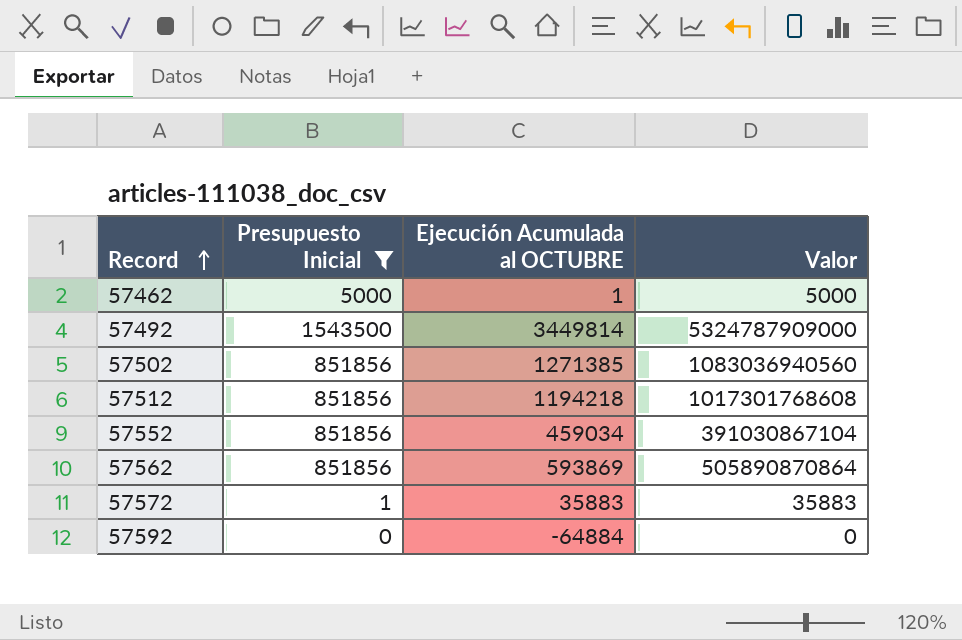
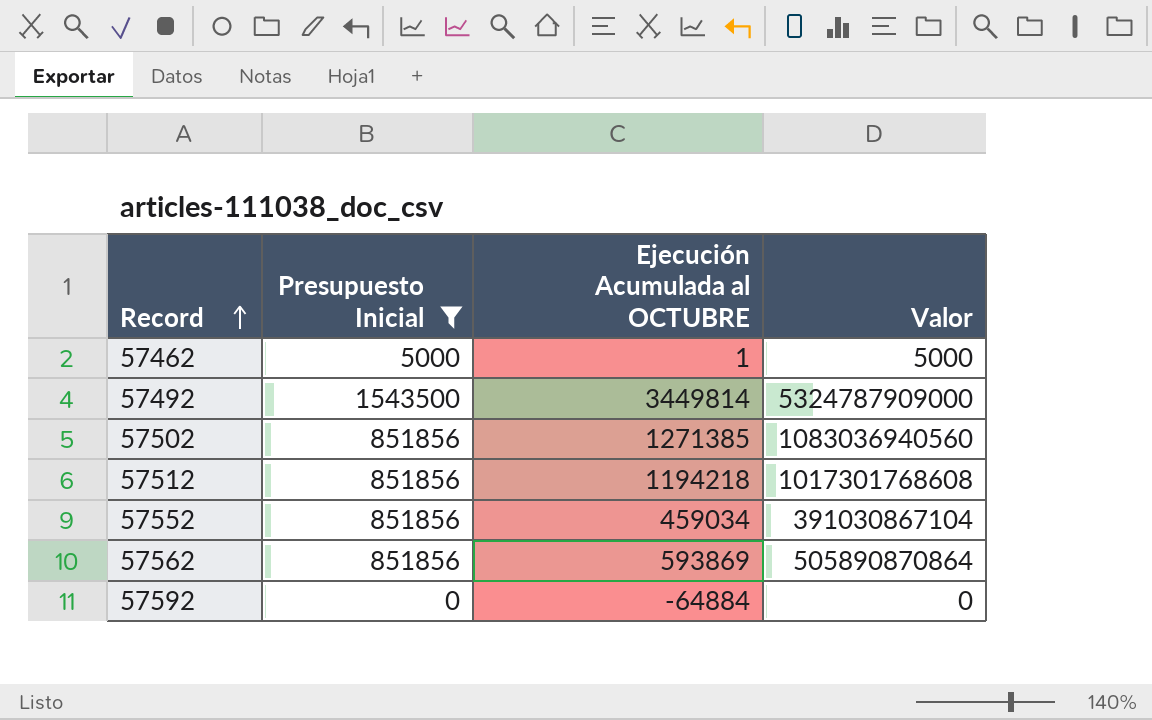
row 57572: 1 | 35883 | 35883 -> none

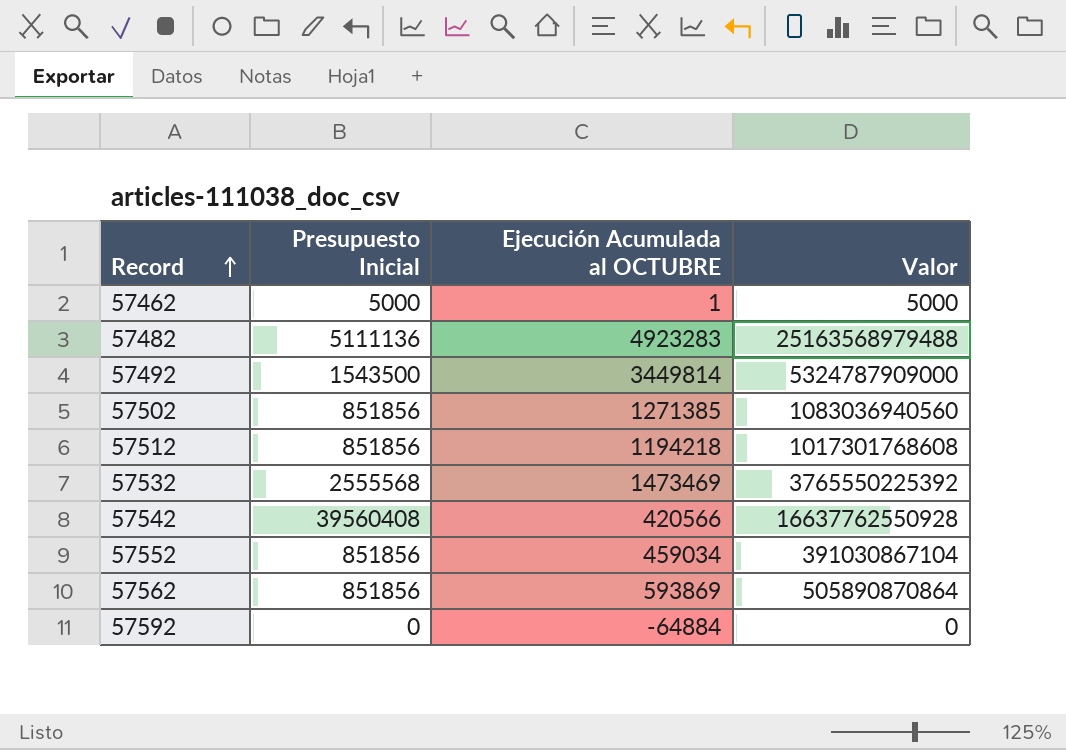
filter: Presupuesto Inicial <= 1543500 -> none

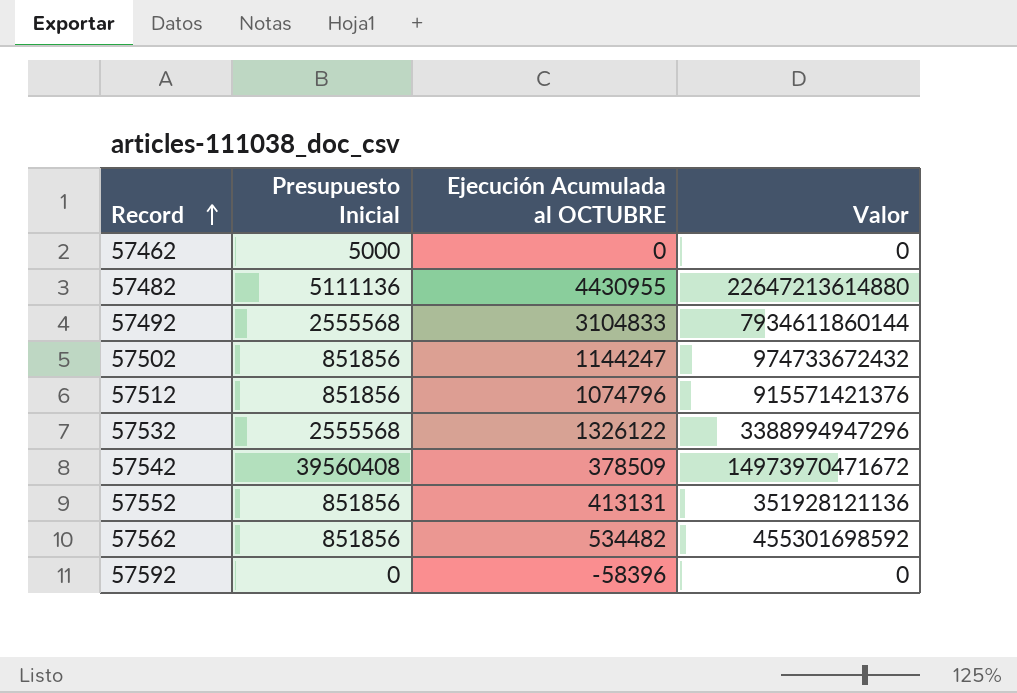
57462 | Ejecución Acumulada al OCTUBRE: 1 -> 0
57462 | Valor: 5000 -> 0
57482 | Ejecución Acumulada al OCTUBRE: 4923283 -> 4430955
57482 | Valor: 25163568979488 -> 22647213614880
57492 | Presupuesto Inicial: 1543500 -> 2555568
57492 | Ejecución Acumulada al OCTUBRE: 3449814 -> 3104833
57492 | Valor: 5324787909000 -> 7934611860144
57502 | Ejecución Acumulada al OCTUBRE: 1271385 -> 1144247
57502 | Valor: 1083036940560 -> 974733672432
57512 | Ejecución Acumulada al OCTUBRE: 1194218 -> 1074796
57512 | Valor: 1017301768608 -> 915571421376
57532 | Ejecución Acumulada al OCTUBRE: 1473469 -> 1326122
57532 | Valor: 3765550225392 -> 3388994947296
57542 | Ejecución Acumulada al OCTUBRE: 420566 -> 378509
57542 | Valor: 16637762550928 -> 14973970471672
57552 | Ejecución Acumulada al OCTUBRE: 459034 -> 413131
57552 | Valor: 391030867104 -> 351928121136
57562 | Ejecución Acumulada al OCTUBRE: 593869 -> 534482
57562 | Valor: 505890870864 -> 455301698592
57592 | Ejecución Acumulada al OCTUBRE: -64884 -> -58396

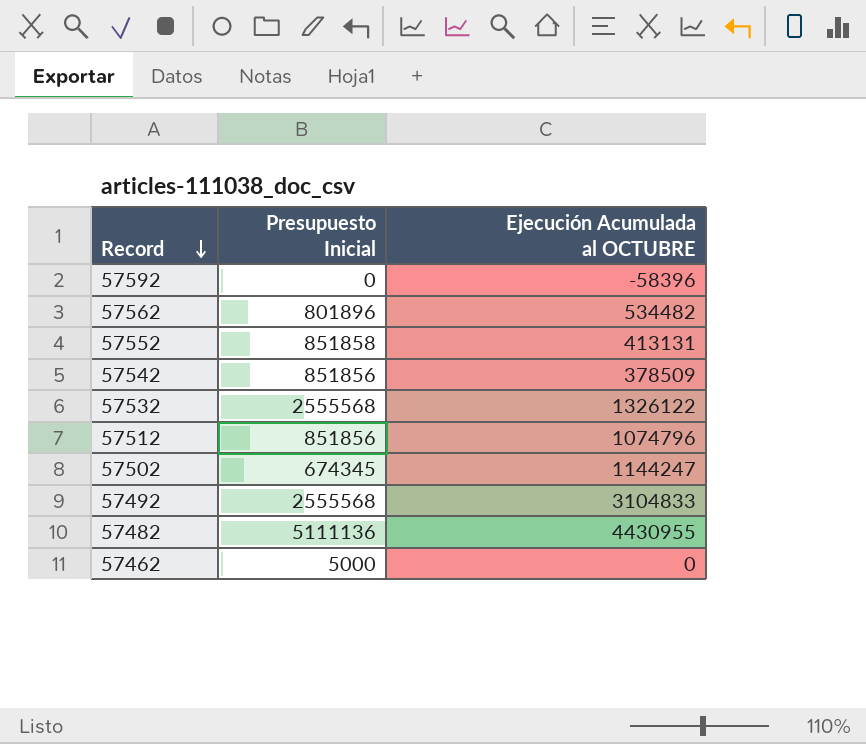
row order: Record ascending -> Record descending
column Valor | formula: [Presupuesto Inicial] * [Ejecución Acumulada al OCTUBRE] -> none
57562 | Presupuesto Inicial: 851856 -> 801896
57552 | Presupuesto Inicial: 851856 -> 851858
57542 | Presupuesto Inicial: 39560408 -> 851856
57502 | Presupuesto Inicial: 851856 -> 674345

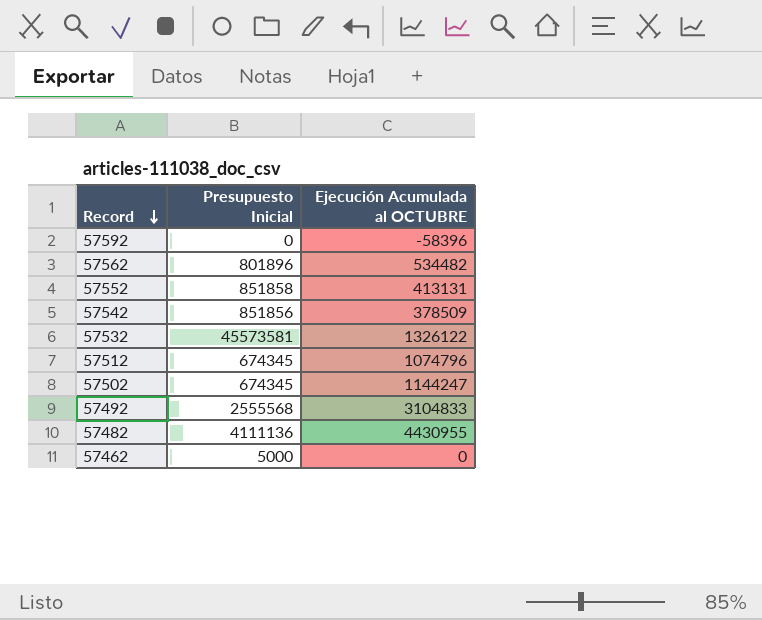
57532 | Presupuesto Inicial: 2555568 -> 45573581
57512 | Presupuesto Inicial: 851856 -> 674345
57482 | Presupuesto Inicial: 5111136 -> 4111136

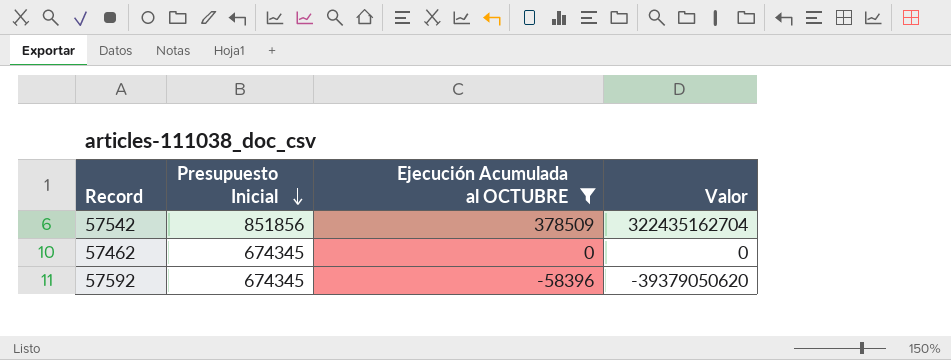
filter: none -> Ejecución Acumulada al OCTUBRE <= 378509
row order: Record descending -> Presupuesto Inicial descending
column Valor | formula: none -> [Presupuesto Inicial] * [Ejecución Acumulada al OCTUBRE]
57462 | Presupuesto Inicial: 5000 -> 674345
57592 | Presupuesto Inicial: 0 -> 674345

